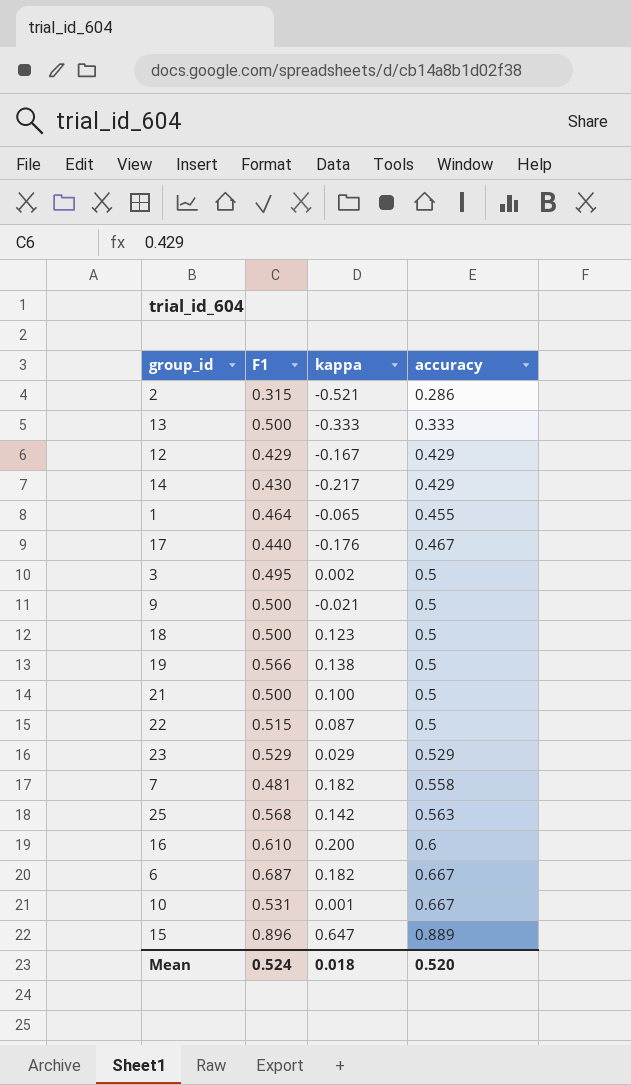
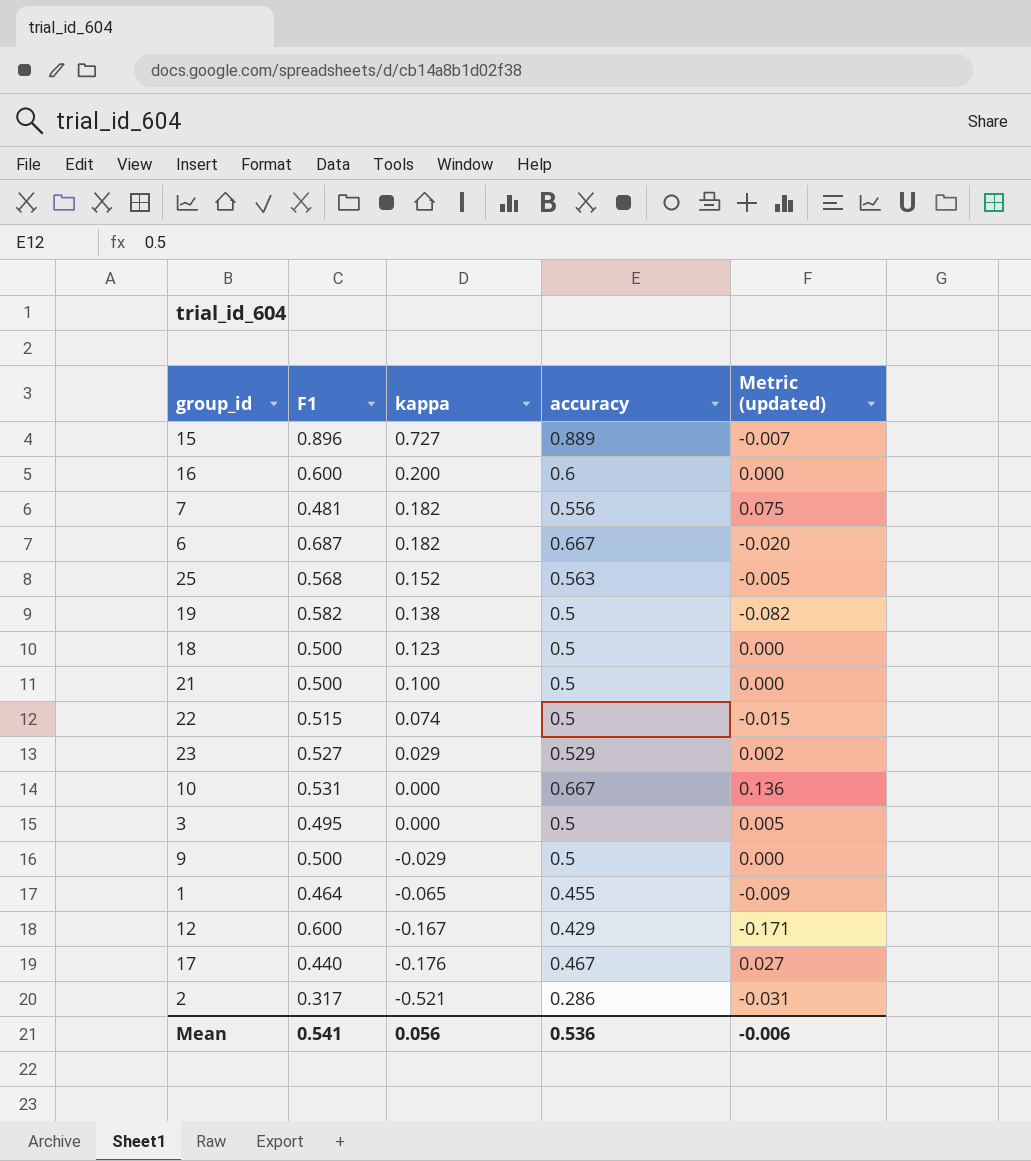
row order: accuracy ascending -> kappa descending
column Metric (updated) | formula: none -> [accuracy] - [F1]
row 13: 0.500 | -0.333 | 0.333 -> none
row 14: 0.430 | -0.217 | 0.429 -> none
15 | kappa: 0.647 -> 0.727
16 | F1: 0.610 -> 0.600
7 | accuracy: 0.558 -> 0.556
25 | kappa: 0.142 -> 0.152
19 | F1: 0.566 -> 0.582
22 | kappa: 0.087 -> 0.074
23 | F1: 0.529 -> 0.527
10 | kappa: 0.001 -> 0.000
3 | kappa: 0.002 -> 0.000
9 | kappa: -0.021 -> -0.029
12 | F1: 0.429 -> 0.600
2 | F1: 0.315 -> 0.317
Mean | F1: 0.524 -> 0.541
Mean | kappa: 0.018 -> 0.056
Mean | accuracy: 0.520 -> 0.536

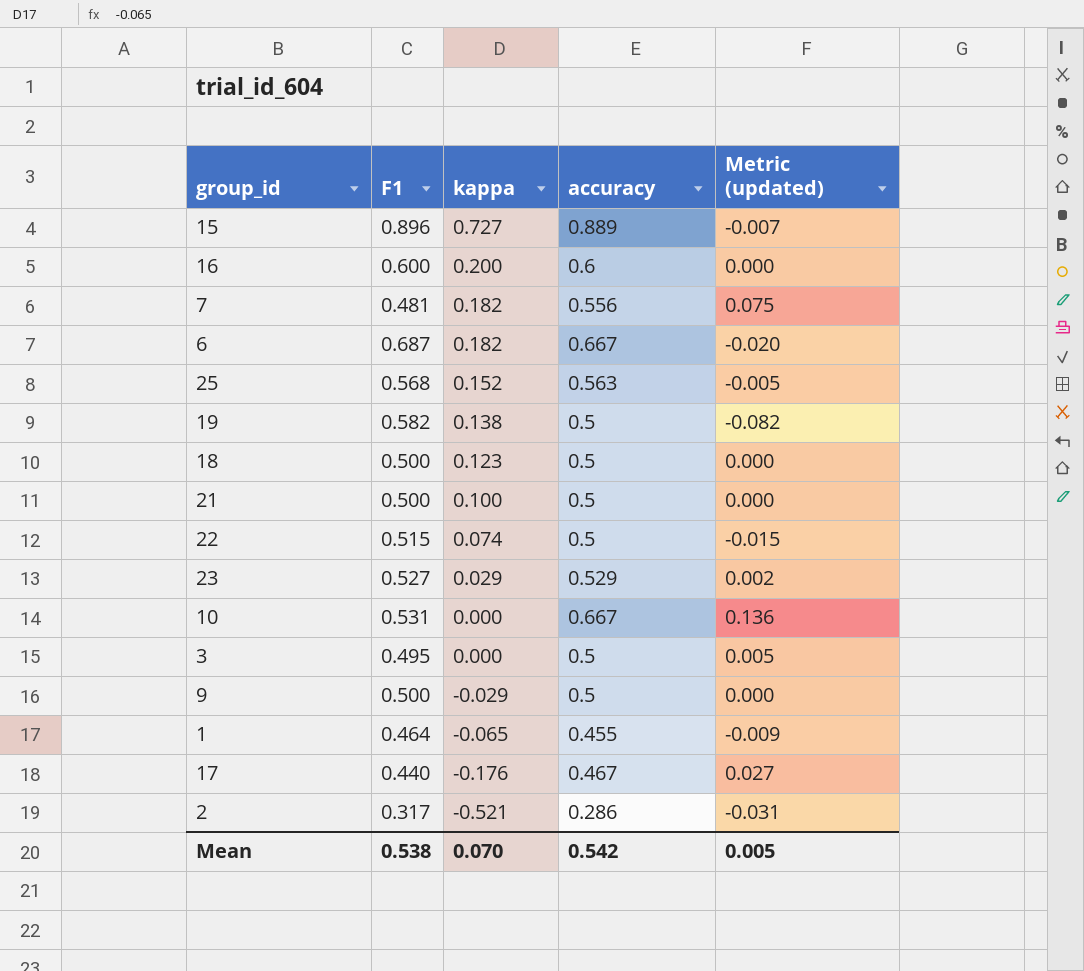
row 12: 0.600 | -0.167 | 0.429 | -0.171 -> none
Mean | F1: 0.541 -> 0.538
Mean | kappa: 0.056 -> 0.070
Mean | accuracy: 0.536 -> 0.542
Mean | Metric (updated): -0.006 -> 0.005

